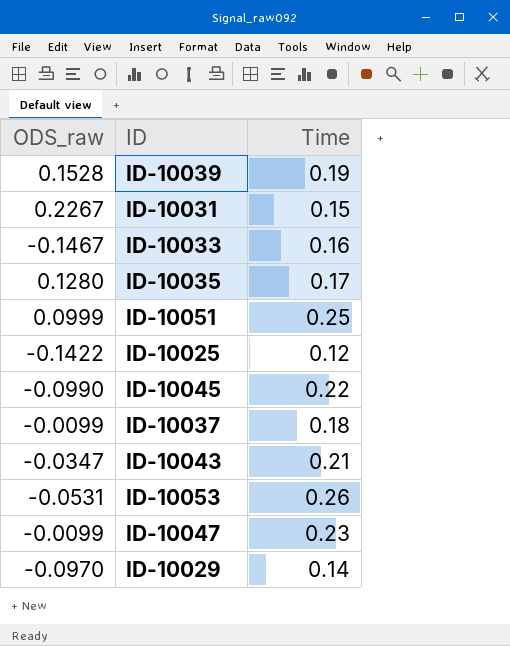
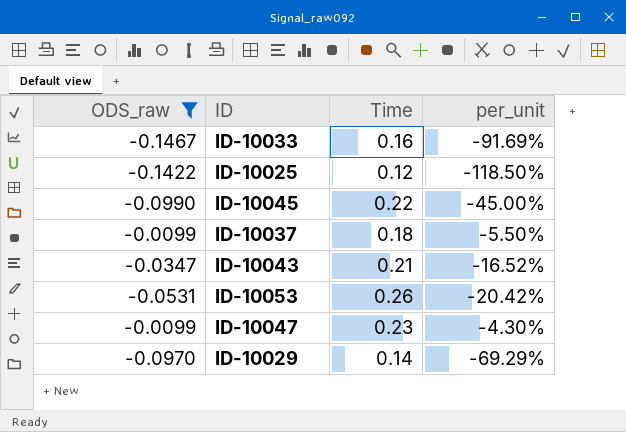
filter: none -> ODS_raw <= -0.0099
column per_unit | formula: none -> [ODS_raw] / [Time]

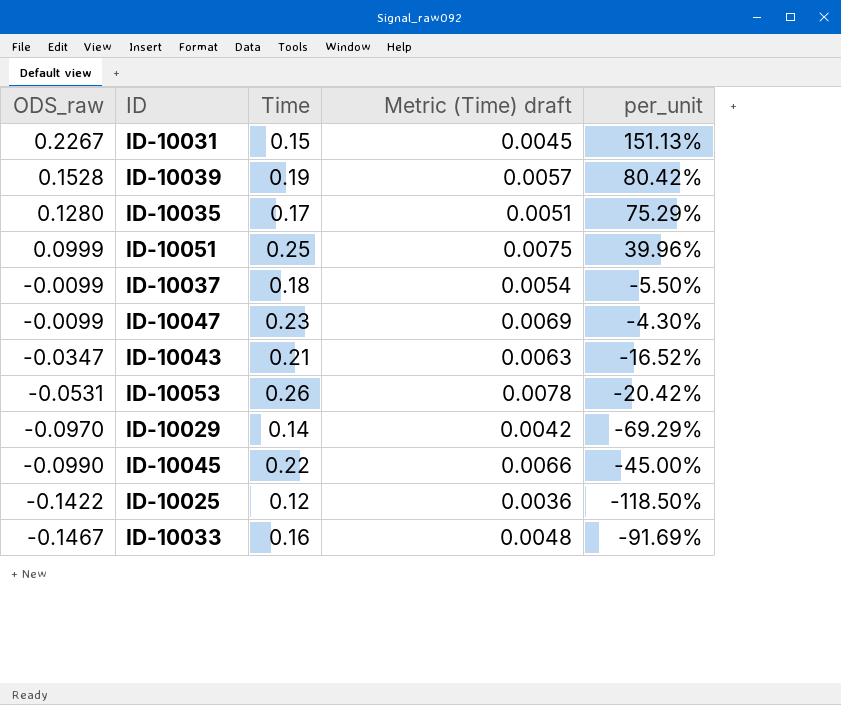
filter: ODS_raw <= -0.0099 -> none
row order: none -> ODS_raw descending
column Metric (Time) draft | formula: none -> [Time] * 0.03

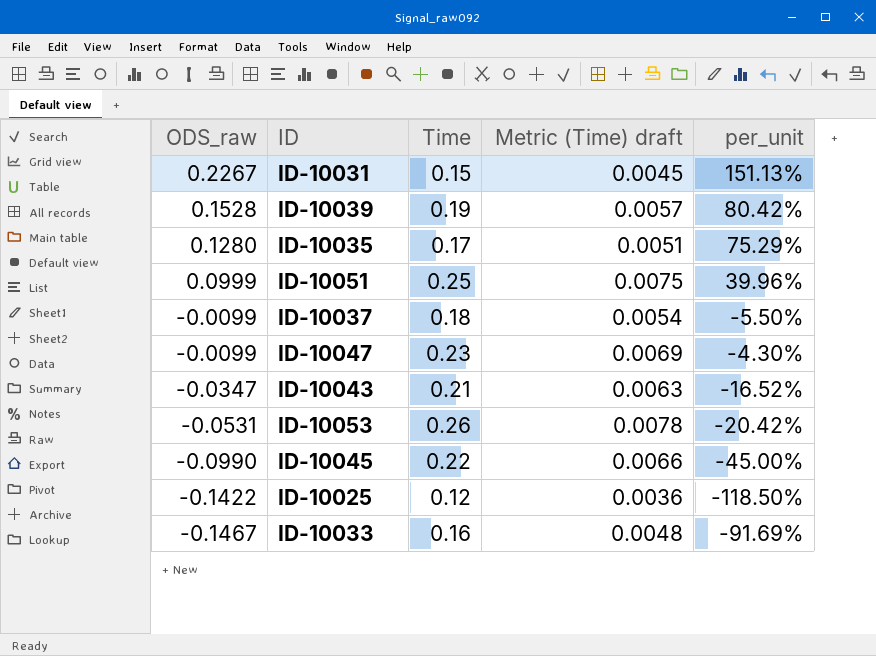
row ID-10029: -0.0970 | 0.14 | 0.0042 | -69.29% -> none

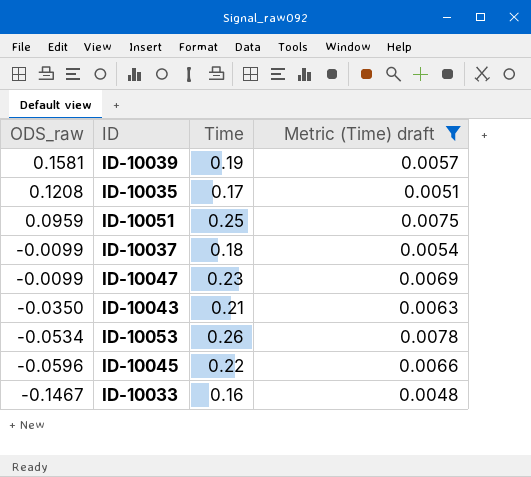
filter: none -> Metric (Time) draft >= 0.0048
column per_unit | formula: [ODS_raw] / [Time] -> none
ID-10039 | ODS_raw: 0.1528 -> 0.1581
ID-10035 | ODS_raw: 0.1280 -> 0.1208
ID-10051 | ODS_raw: 0.0999 -> 0.0959
ID-10043 | ODS_raw: -0.0347 -> -0.0350
ID-10053 | ODS_raw: -0.0531 -> -0.0534
ID-10045 | ODS_raw: -0.0990 -> -0.0596

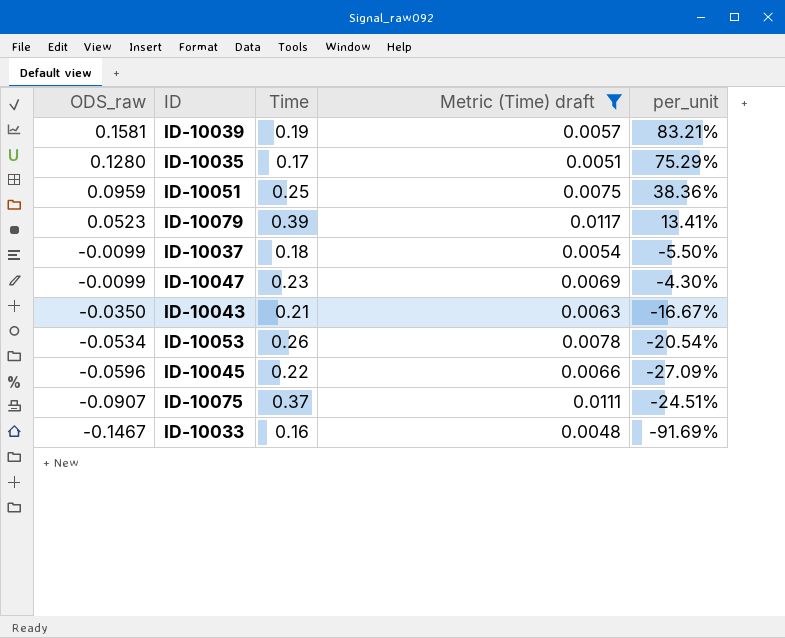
column per_unit | formula: none -> [ODS_raw] / [Time]
ID-10035 | ODS_raw: 0.1208 -> 0.1280
row ID-10079: none -> 0.0523 | 0.39 | 0.0117 | 13.41%
row ID-10075: none -> -0.0907 | 0.37 | 0.0111 | -24.51%

